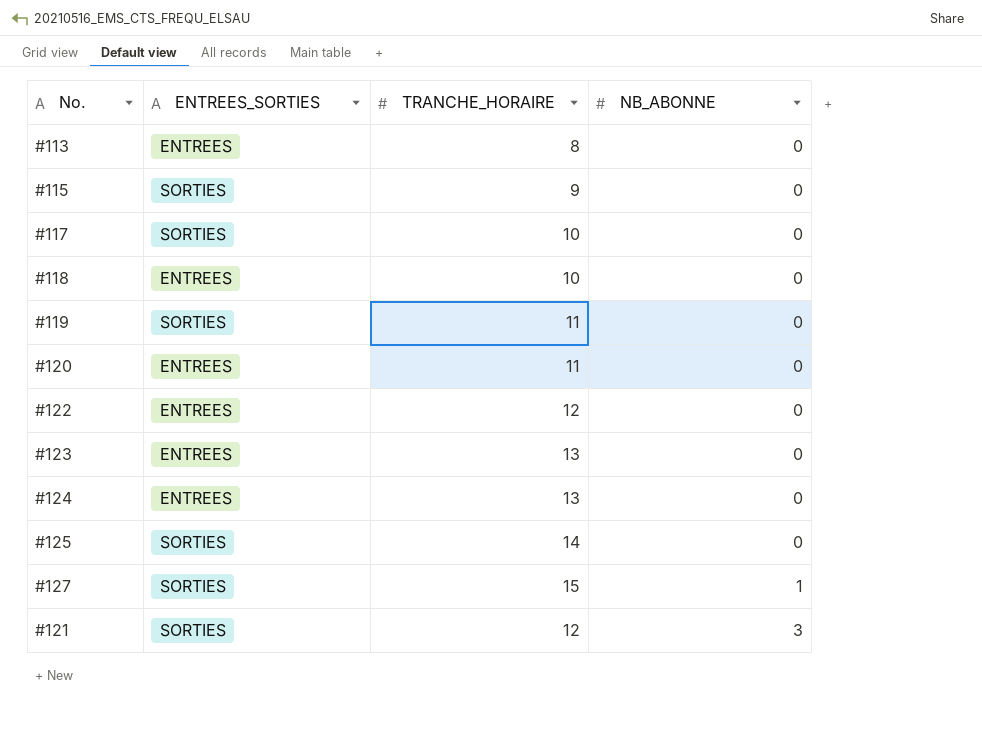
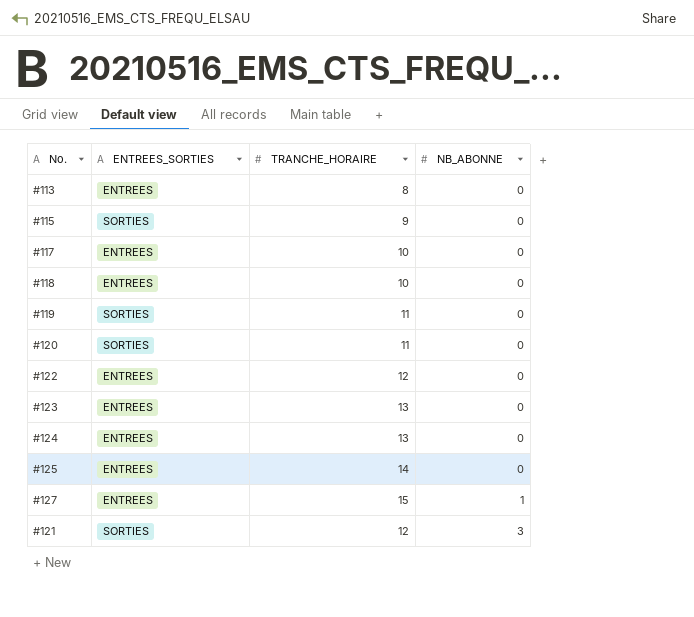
#117 | ENTREES_SORTIES: SORTIES -> ENTREES
#120 | ENTREES_SORTIES: ENTREES -> SORTIES
#125 | ENTREES_SORTIES: SORTIES -> ENTREES
#127 | ENTREES_SORTIES: SORTIES -> ENTREES

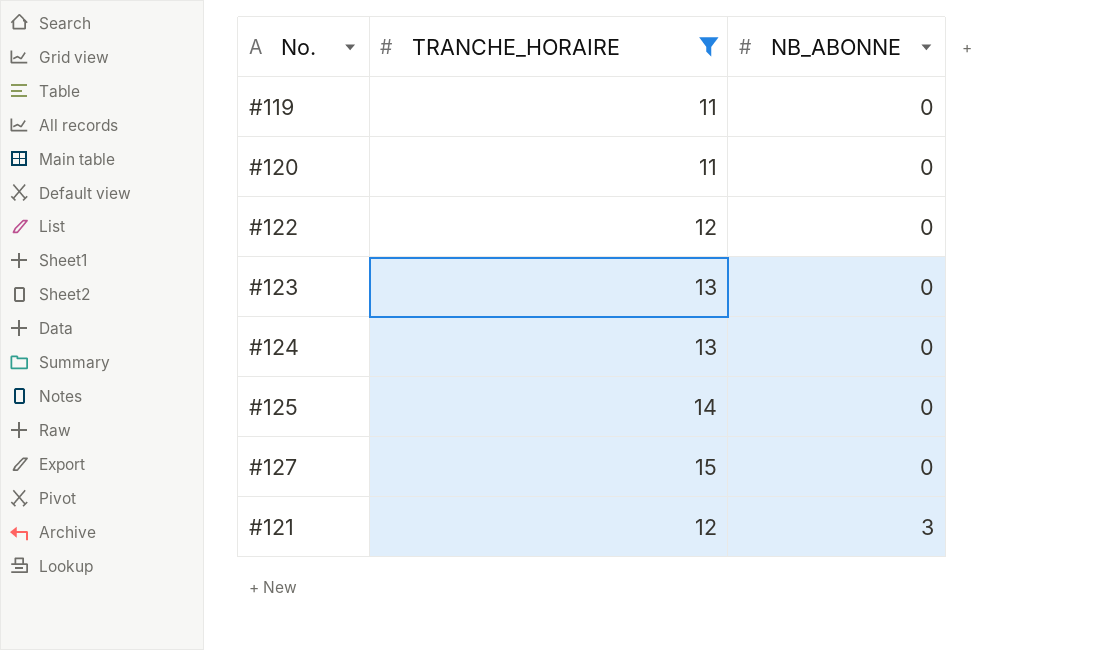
filter: none -> TRANCHE_HORAIRE >= 11
column ENTREES_SORTIES | position: 2 -> none
#127 | NB_ABONNE: 1 -> 0

